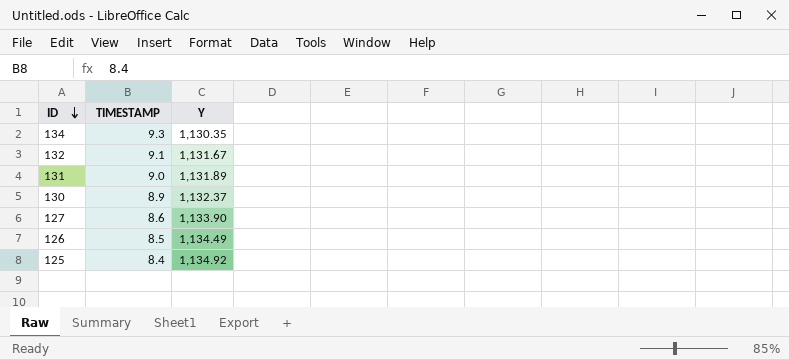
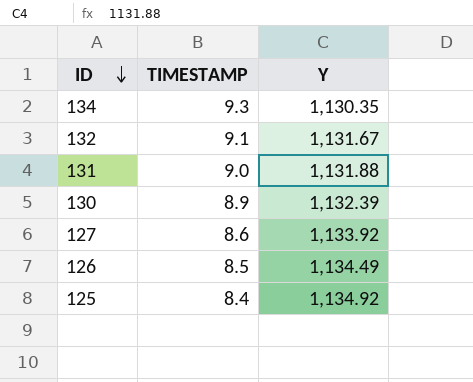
131 | Y: 1,131.89 -> 1,131.88
130 | Y: 1,132.37 -> 1,132.39
127 | Y: 1,133.90 -> 1,133.92

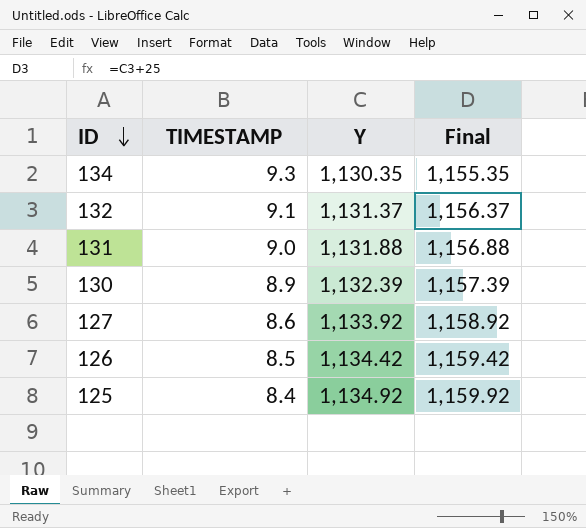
column Final | formula: none -> [Y] + 25
132 | Y: 1,131.67 -> 1,131.37
126 | Y: 1,134.49 -> 1,134.42

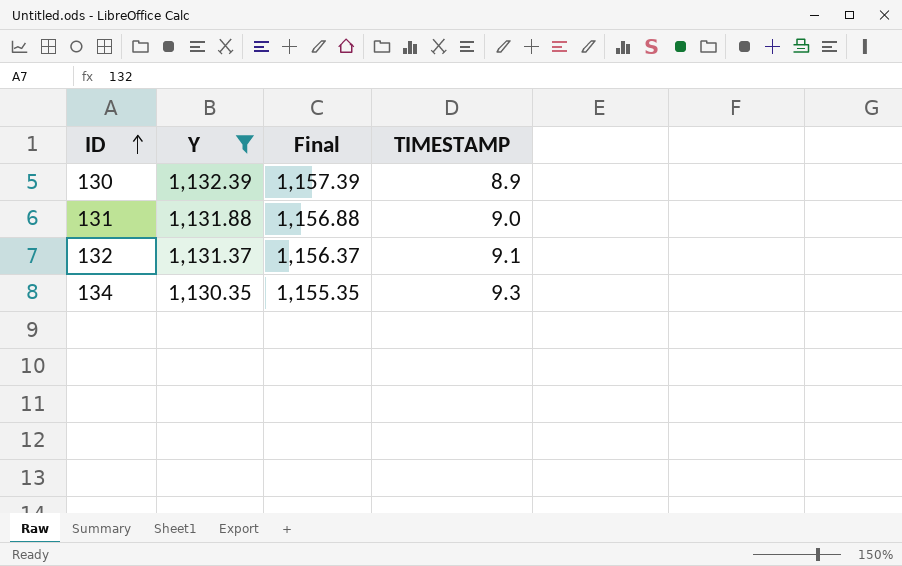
filter: none -> Y <= 1,132.39
row order: ID descending -> ID ascending
column TIMESTAMP | position: 2 -> 4

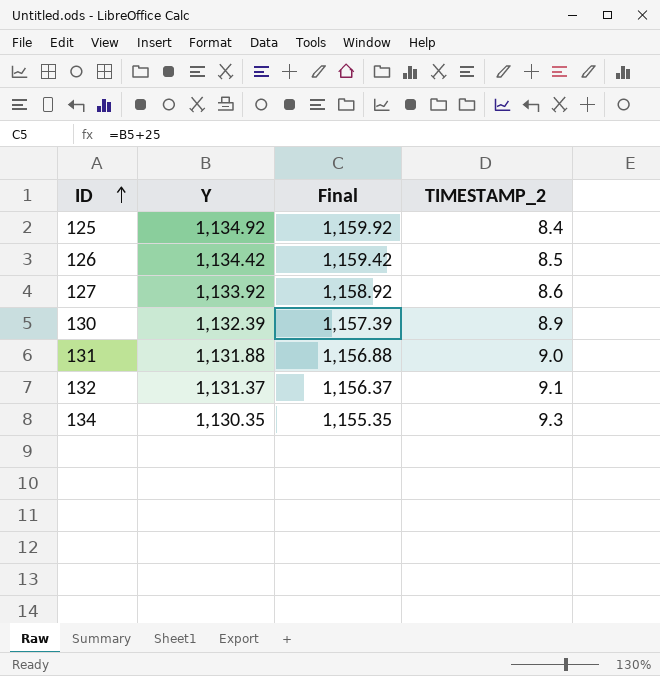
filter: Y <= 1,132.39 -> none
column name: TIMESTAMP -> TIMESTAMP_2

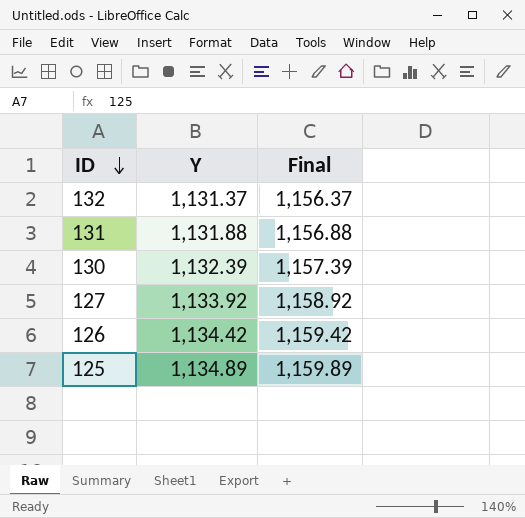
row order: ID ascending -> ID descending
column TIMESTAMP_2 | position: 4 -> none
row 134: 1,130.35 | 1,155.35 | 9.3 -> none
125 | Y: 1,134.92 -> 1,134.89
125 | Final: 1,159.92 -> 1,159.89

